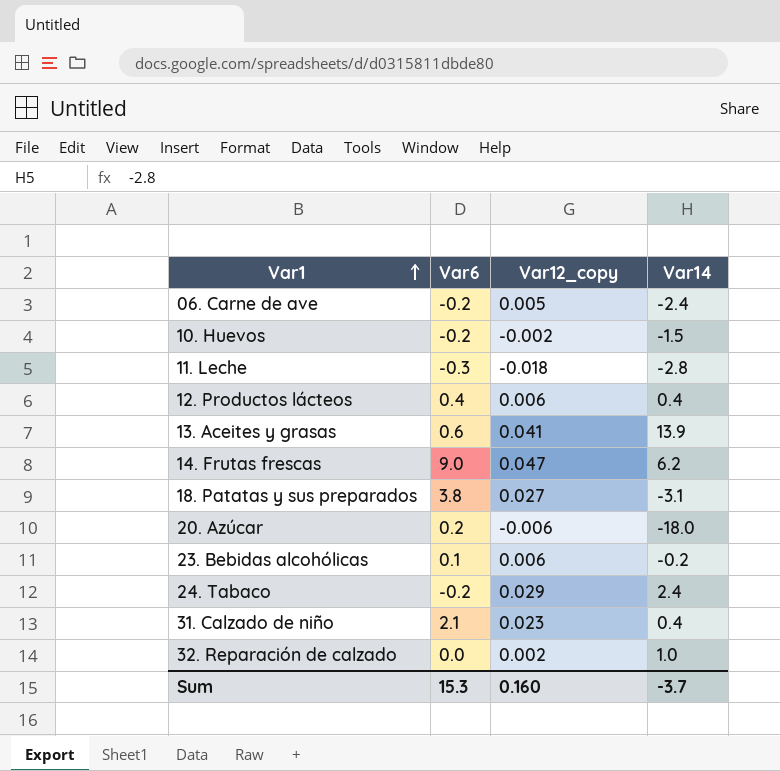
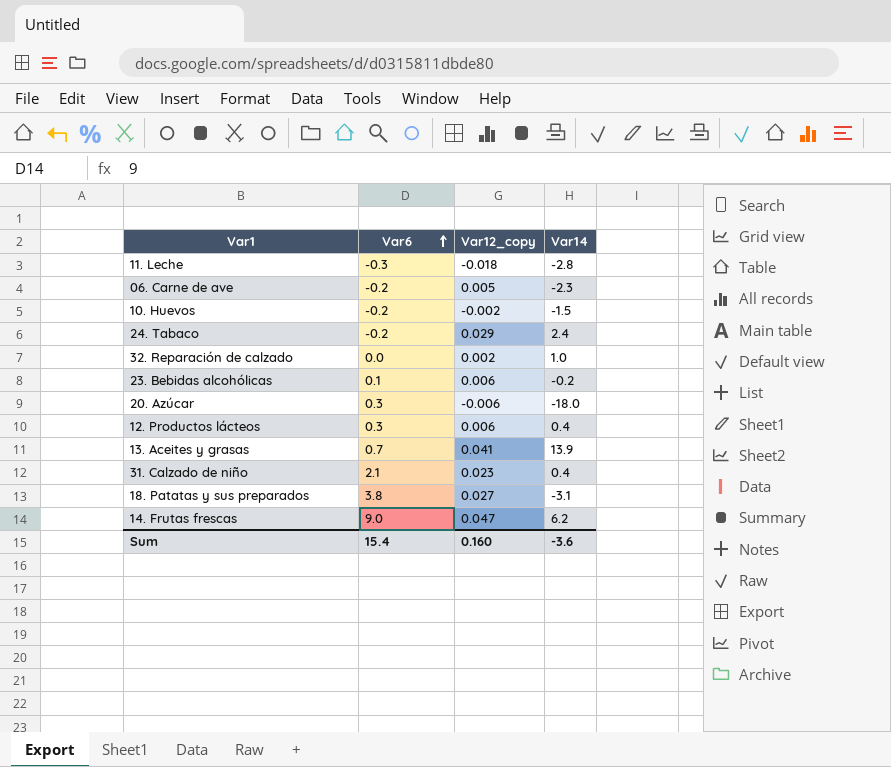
row order: Var1 ascending -> Var6 ascending
06. Carne de ave | Var14: -2.4 -> -2.3
20. Azúcar | Var6: 0.2 -> 0.3
12. Productos lácteos | Var6: 0.4 -> 0.3
13. Aceites y grasas | Var6: 0.6 -> 0.7
Sum | Var6: 15.3 -> 15.4
Sum | Var14: -3.7 -> -3.6

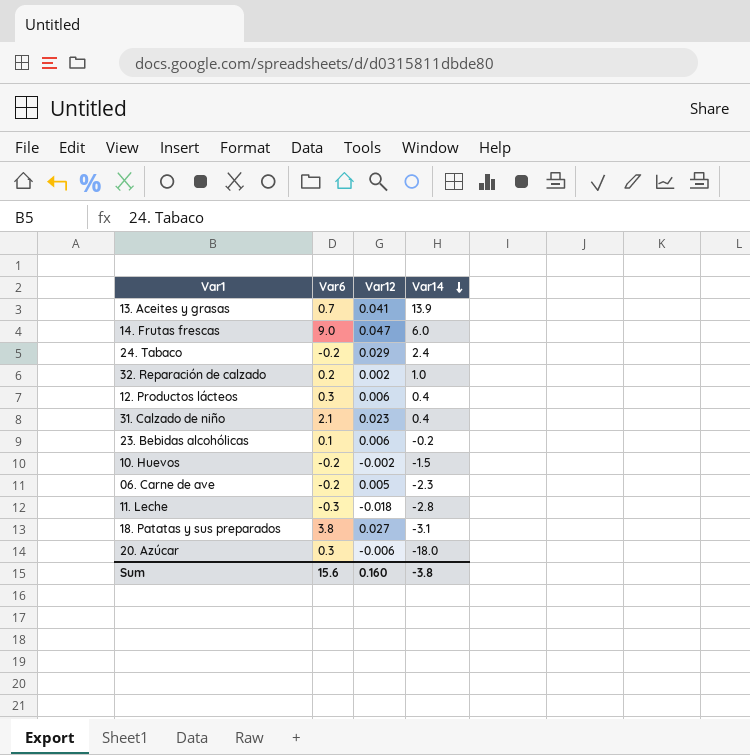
row order: Var6 ascending -> Var14 descending
column name: Var12_copy -> Var12
14. Frutas frescas | Var14: 6.2 -> 6.0
32. Reparación de calzado | Var6: 0.0 -> 0.2
Sum | Var6: 15.4 -> 15.6
Sum | Var14: -3.6 -> -3.8

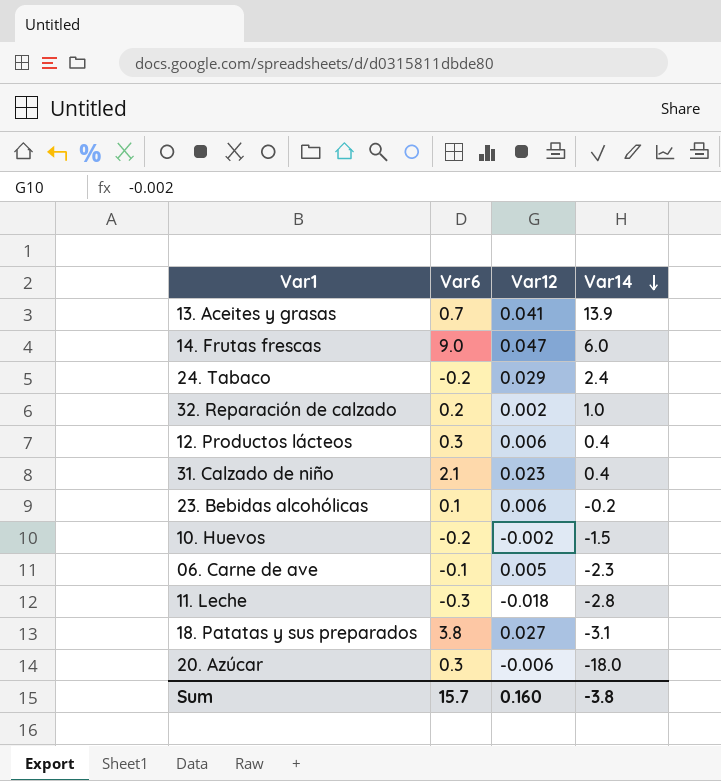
06. Carne de ave | Var6: -0.2 -> -0.1
Sum | Var6: 15.6 -> 15.7

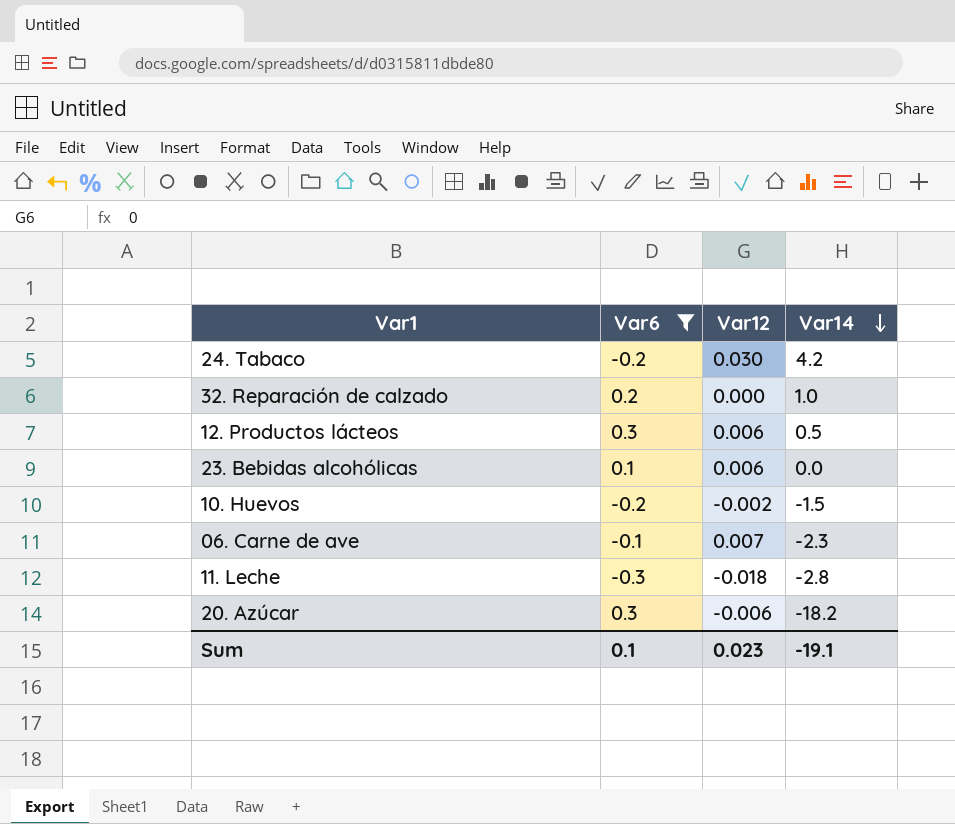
filter: none -> Var6 <= 0.3
24. Tabaco | Var12: 0.029 -> 0.030
24. Tabaco | Var14: 2.4 -> 4.2
32. Reparación de calzado | Var12: 0.002 -> 0.000
12. Productos lácteos | Var14: 0.4 -> 0.5
23. Bebidas alcohólicas | Var14: -0.2 -> 0.0
06. Carne de ave | Var12: 0.005 -> 0.007
20. Azúcar | Var14: -18.0 -> -18.2
Sum | Var6: 15.7 -> 0.1
Sum | Var12: 0.160 -> 0.023
Sum | Var14: -3.8 -> -19.1

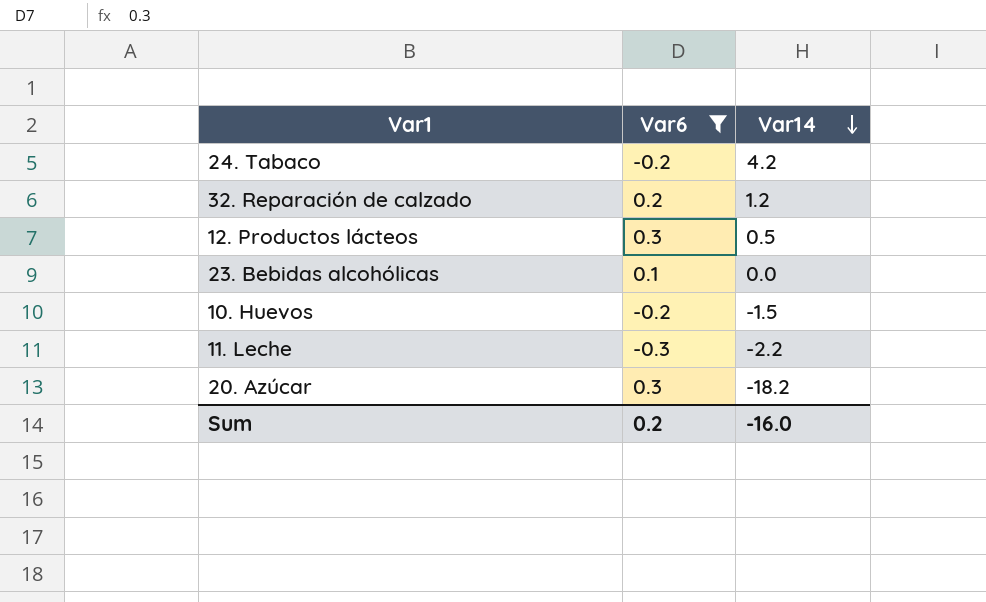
column Var12 | position: 3 -> none
row 06. Carne de ave: -0.1 | 0.007 | -2.3 -> none
32. Reparación de calzado | Var14: 1.0 -> 1.2
11. Leche | Var14: -2.8 -> -2.2
Sum | Var6: 0.1 -> 0.2
Sum | Var14: -19.1 -> -16.0

